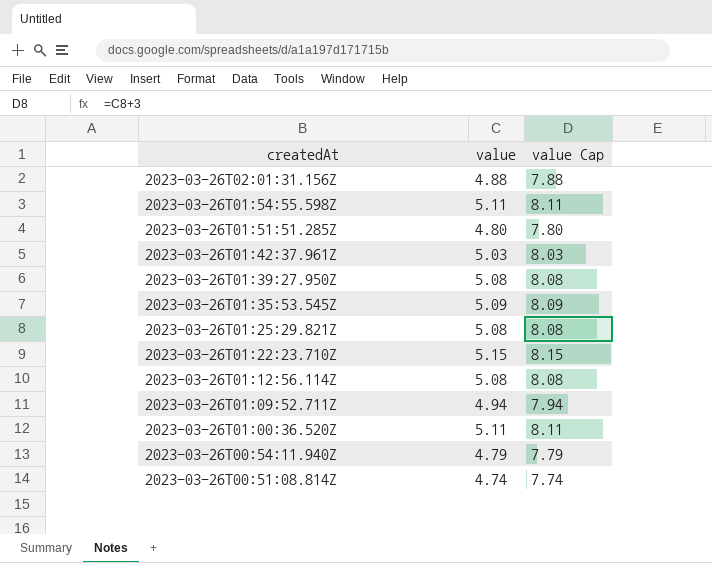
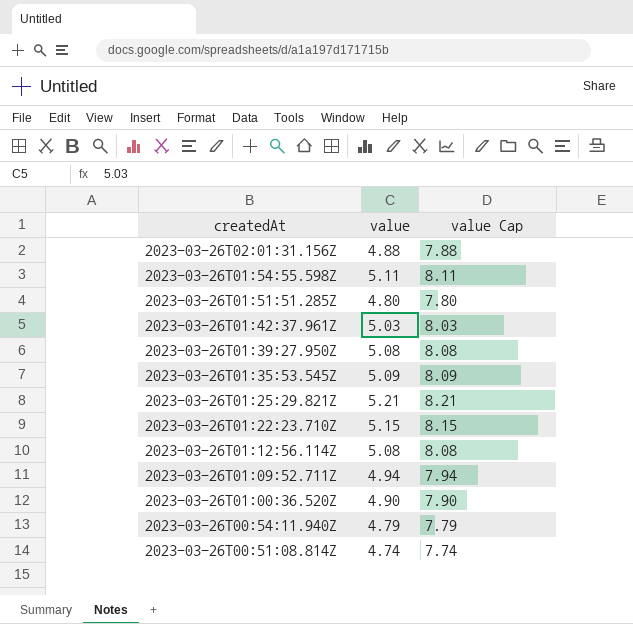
2023-03-26T01:25:29.821Z | value: 5.08 -> 5.21
2023-03-26T01:25:29.821Z | value Cap: 8.08 -> 8.21
2023-03-26T01:00:36.520Z | value: 5.11 -> 4.90
2023-03-26T01:00:36.520Z | value Cap: 8.11 -> 7.90

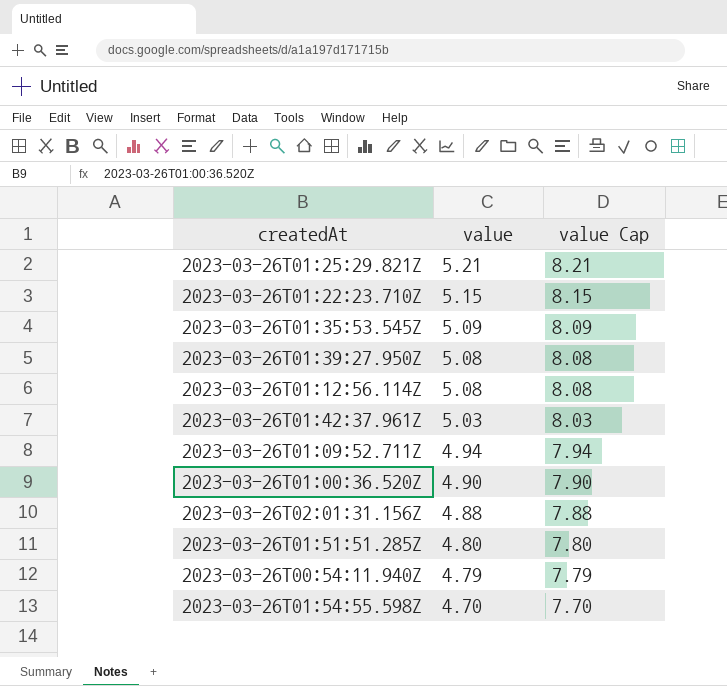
row order: createdAt descending -> value descending
row 2023-03-26T00:51:08.814Z: 4.74 | 7.74 -> none
2023-03-26T01:54:55.598Z | value: 5.11 -> 4.70
2023-03-26T01:54:55.598Z | value Cap: 8.11 -> 7.70

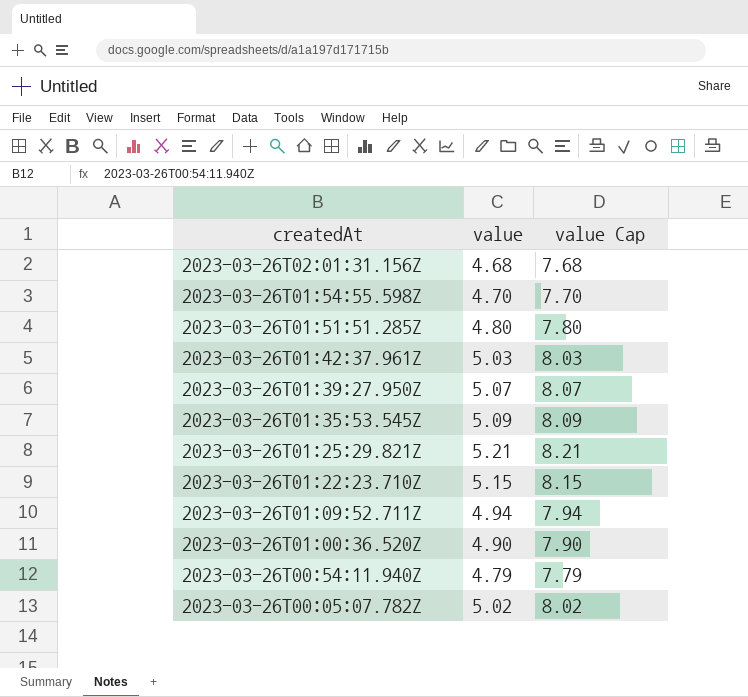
row order: value descending -> createdAt descending
row 2023-03-26T01:12:56.114Z: 5.08 | 8.08 -> none
2023-03-26T02:01:31.156Z | value: 4.88 -> 4.68
2023-03-26T02:01:31.156Z | value Cap: 7.88 -> 7.68
2023-03-26T01:39:27.950Z | value: 5.08 -> 5.07
2023-03-26T01:39:27.950Z | value Cap: 8.08 -> 8.07
row 2023-03-26T00:05:07.782Z: none -> 5.02 | 8.02

